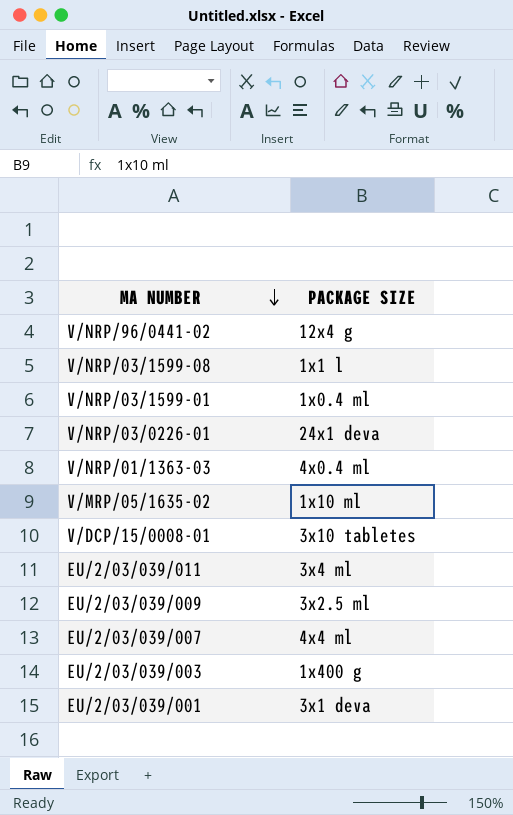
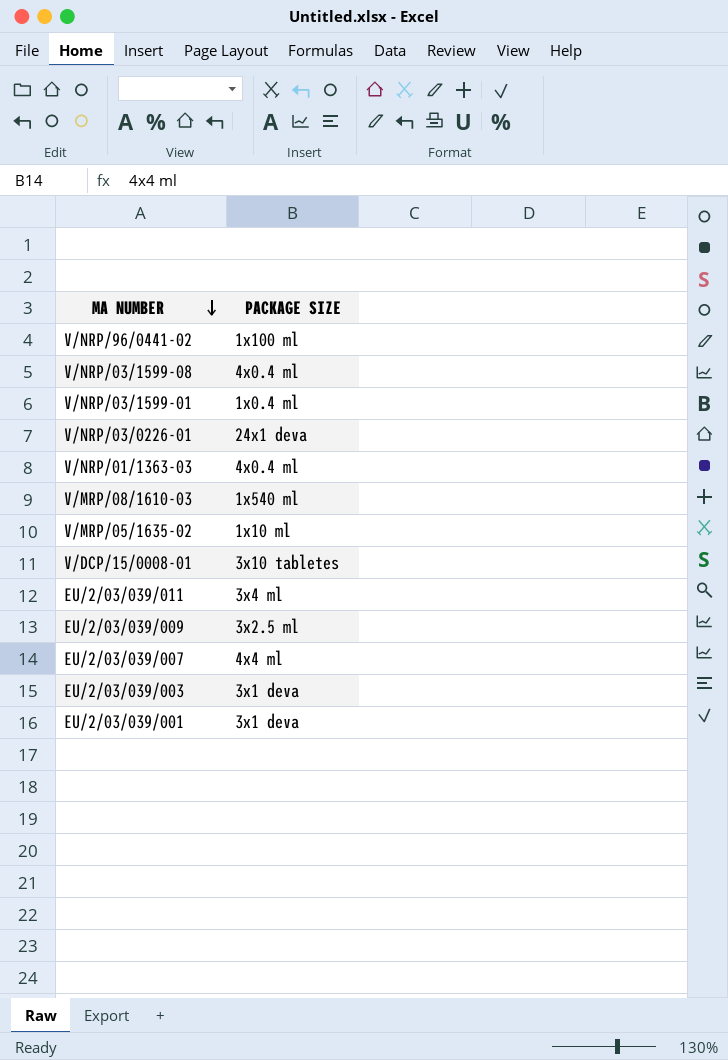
V/NRP/96/0441-02 | PACKAGE SIZE: 12x4 g -> 1x100 ml
V/NRP/03/1599-08 | PACKAGE SIZE: 1x1 l -> 4x0.4 ml
row V/MRP/08/1610-03: none -> 1x540 ml
EU/2/03/039/003 | PACKAGE SIZE: 1x400 g -> 3x1 deva

